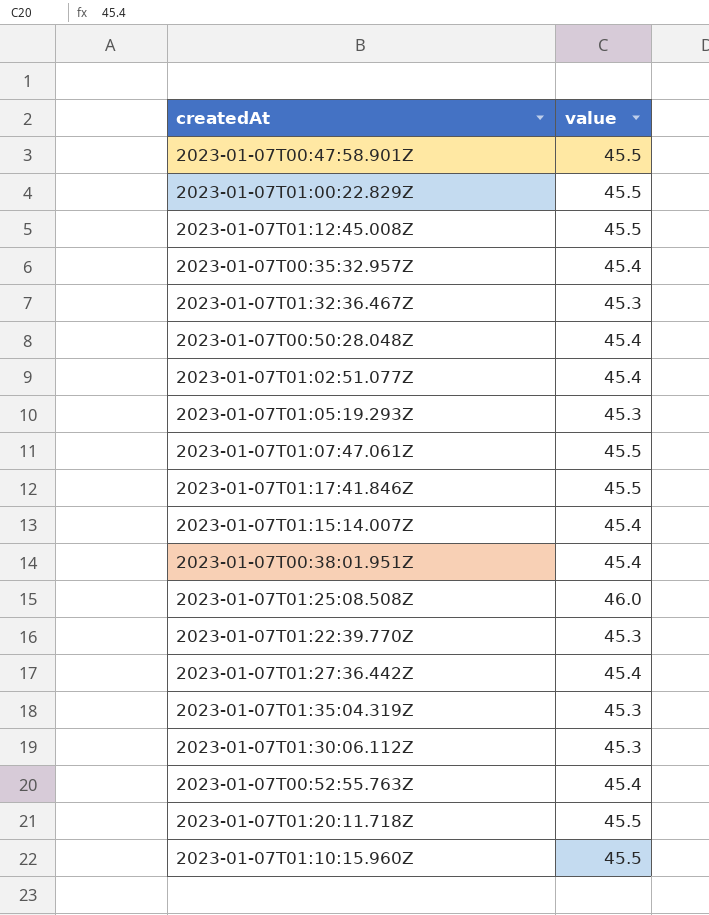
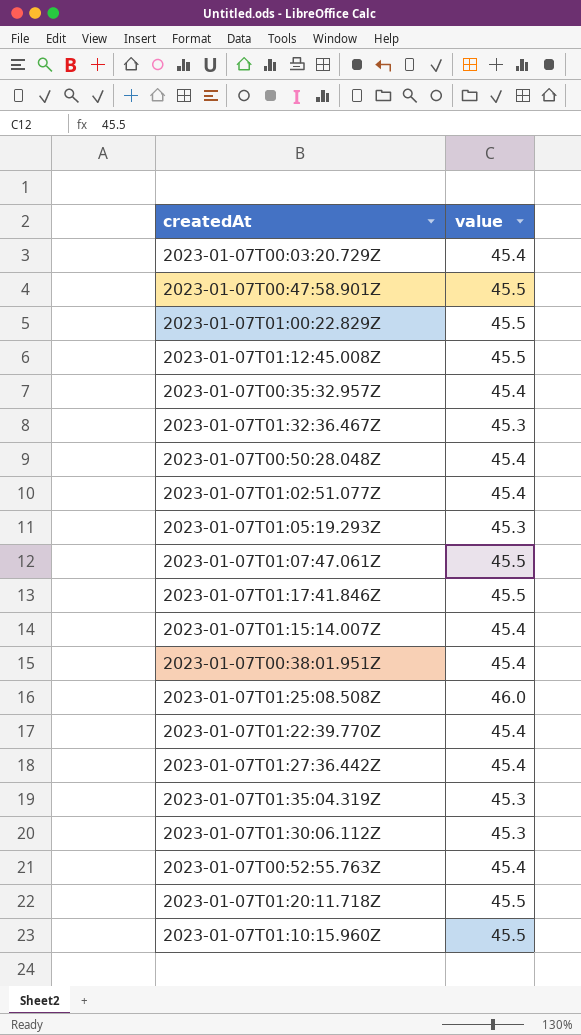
row 2023-01-07T00:03:20.729Z: none -> 45.4
2023-01-07T01:22:39.770Z | value: 45.3 -> 45.4

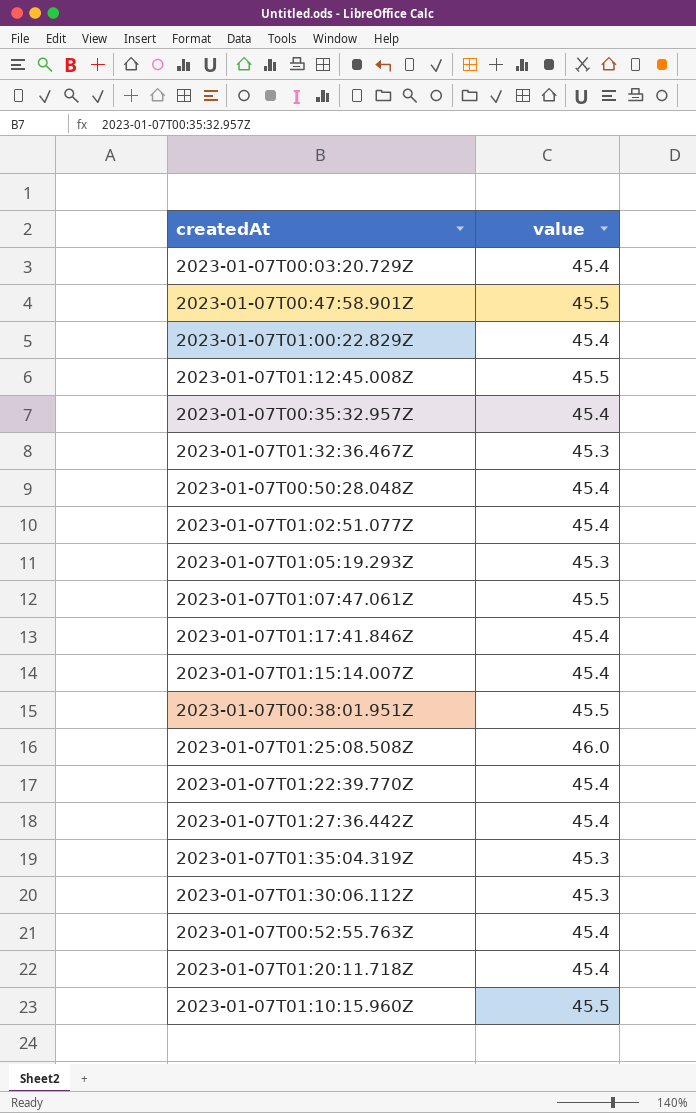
2023-01-07T01:00:22.829Z | value: 45.5 -> 45.4
2023-01-07T01:17:41.846Z | value: 45.5 -> 45.4
2023-01-07T00:38:01.951Z | value: 45.4 -> 45.5
2023-01-07T01:20:11.718Z | value: 45.5 -> 45.4

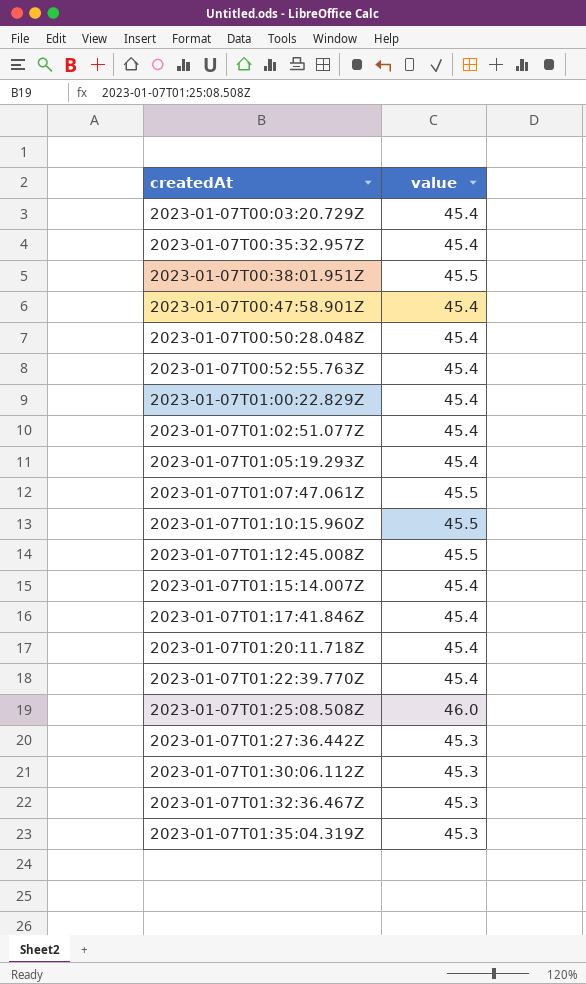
row order: none -> createdAt ascending
2023-01-07T00:47:58.901Z | value: 45.5 -> 45.4
2023-01-07T01:05:19.293Z | value: 45.3 -> 45.4
2023-01-07T01:27:36.442Z | value: 45.4 -> 45.3

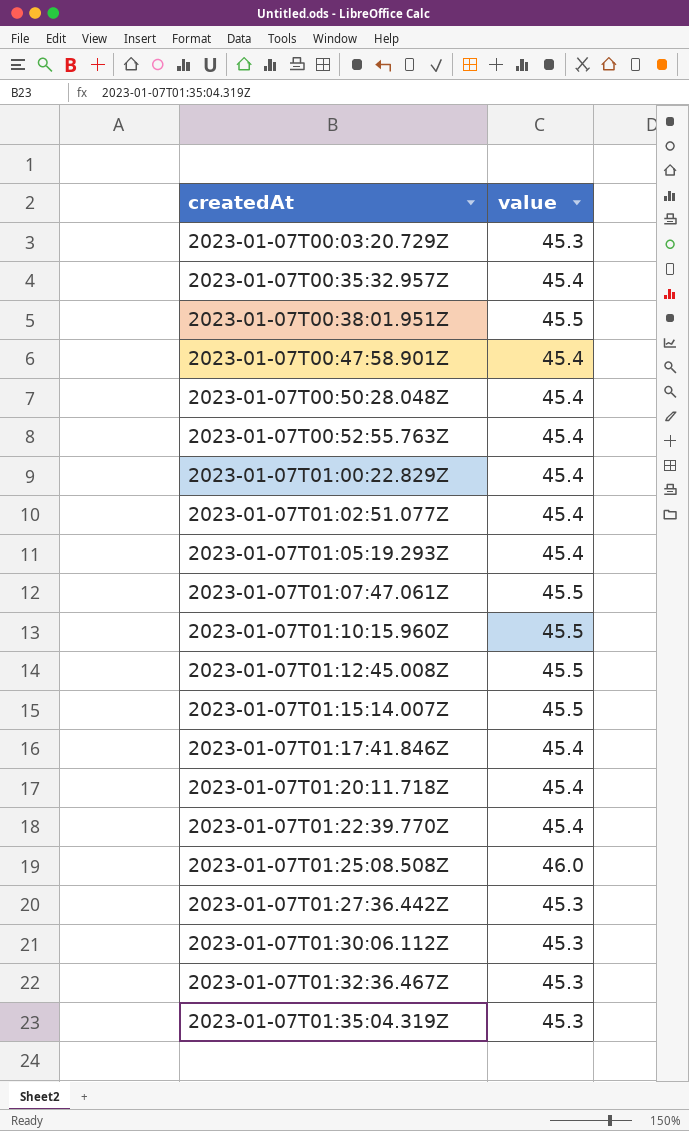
2023-01-07T00:03:20.729Z | value: 45.4 -> 45.3
2023-01-07T01:15:14.007Z | value: 45.4 -> 45.5

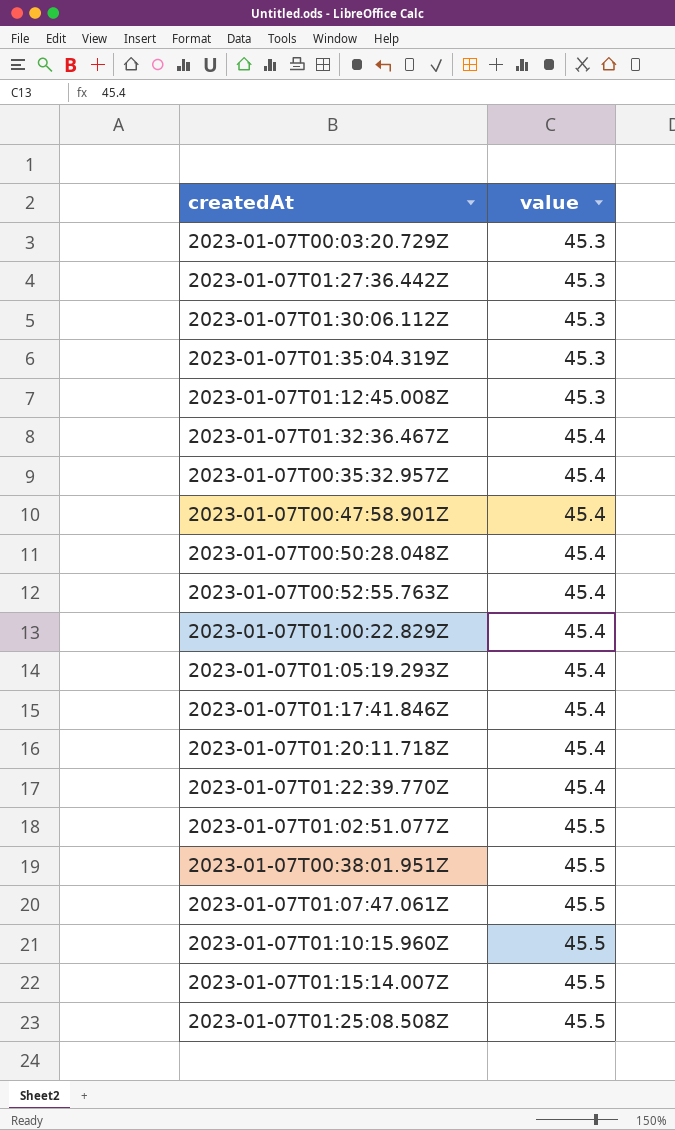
row order: createdAt ascending -> value ascending
2023-01-07T01:12:45.008Z | value: 45.5 -> 45.3
2023-01-07T01:32:36.467Z | value: 45.3 -> 45.4
2023-01-07T01:02:51.077Z | value: 45.4 -> 45.5
2023-01-07T01:25:08.508Z | value: 46.0 -> 45.5

